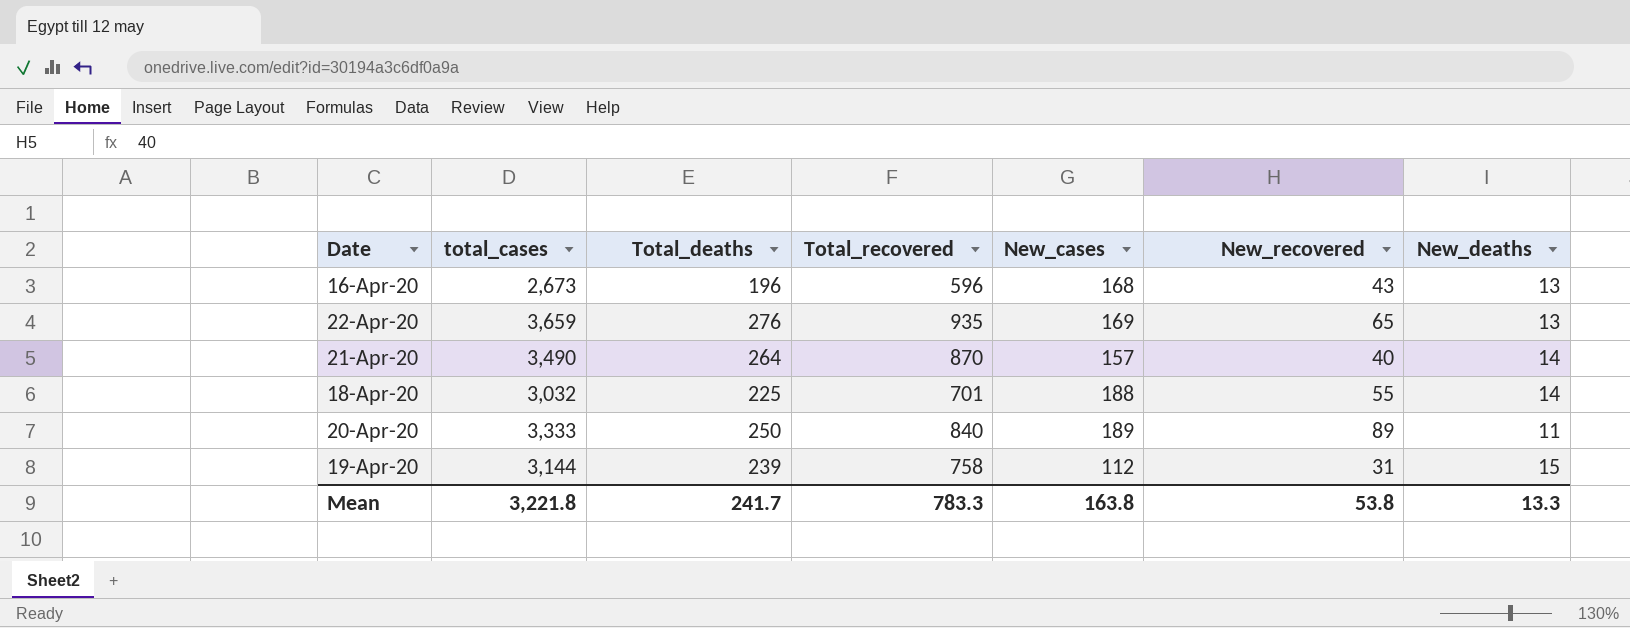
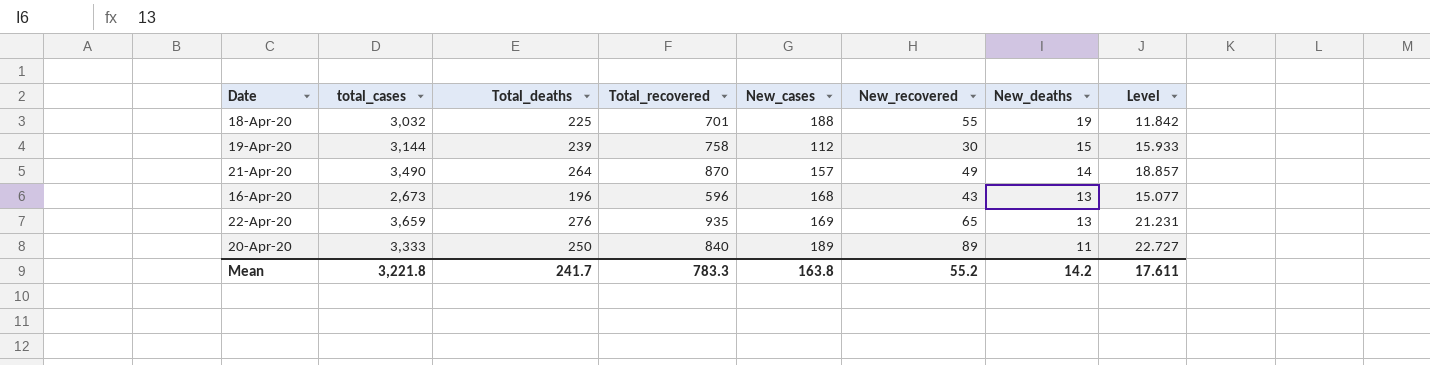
row order: none -> New_deaths descending
column Level | formula: none -> [Total_deaths] / [New_deaths]
18-Apr-20 | New_deaths: 14 -> 19
19-Apr-20 | New_recovered: 31 -> 30
21-Apr-20 | New_recovered: 40 -> 49
Mean | New_recovered: 53.8 -> 55.2
Mean | New_deaths: 13.3 -> 14.2

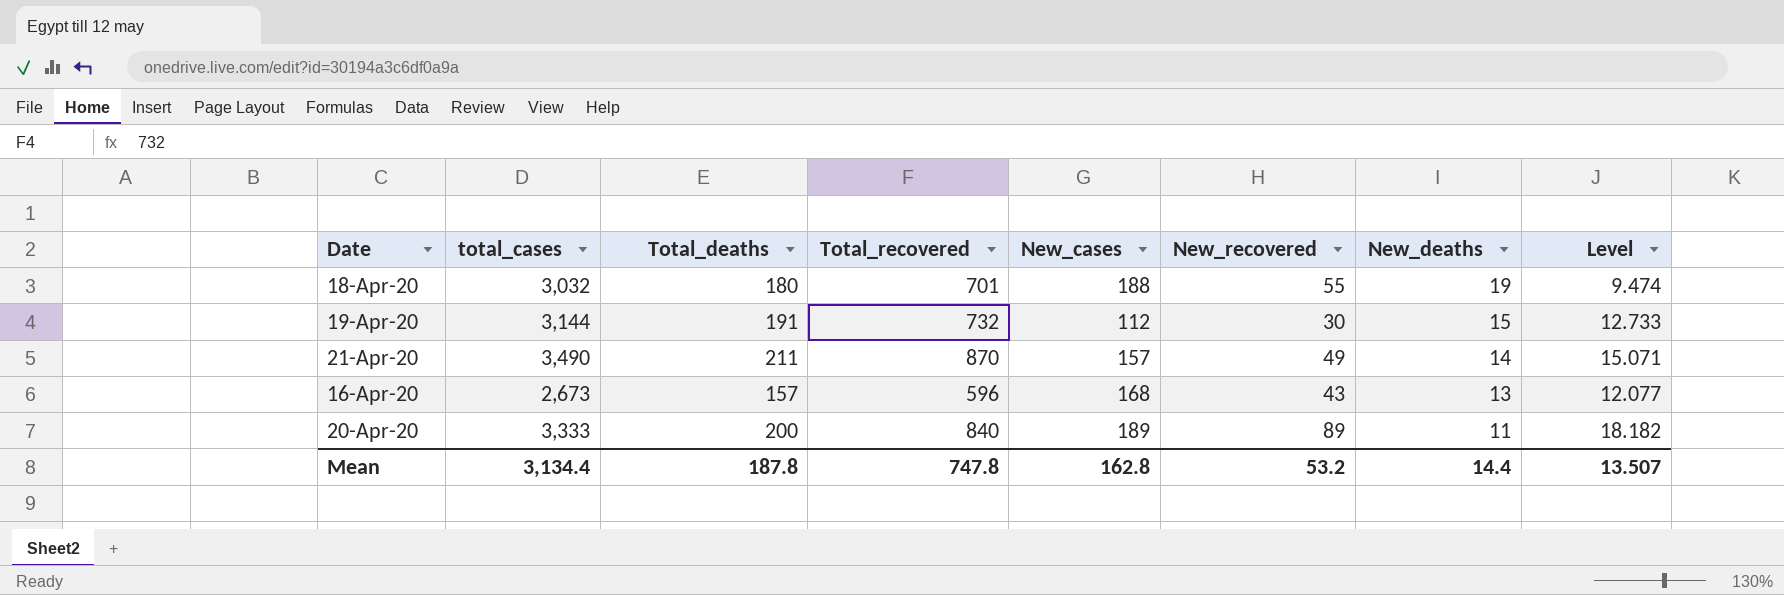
row 22-Apr-20: 3,659 | 276 | 935 | 169 | 65 | 13 | 21.231 -> none
18-Apr-20 | Total_deaths: 225 -> 180
18-Apr-20 | Level: 11.842 -> 9.474
19-Apr-20 | Total_deaths: 239 -> 191
19-Apr-20 | Total_recovered: 758 -> 732
19-Apr-20 | Level: 15.933 -> 12.733
21-Apr-20 | Total_deaths: 264 -> 211
21-Apr-20 | Level: 18.857 -> 15.071
16-Apr-20 | Total_deaths: 196 -> 157
16-Apr-20 | Level: 15.077 -> 12.077
20-Apr-20 | Total_deaths: 250 -> 200
20-Apr-20 | Level: 22.727 -> 18.182
Mean | total_cases: 3,221.8 -> 3,134.4
Mean | Total_deaths: 241.7 -> 187.8
Mean | Total_recovered: 783.3 -> 747.8
Mean | New_cases: 163.8 -> 162.8
Mean | New_recovered: 55.2 -> 53.2
Mean | New_deaths: 14.2 -> 14.4
Mean | Level: 17.611 -> 13.507

